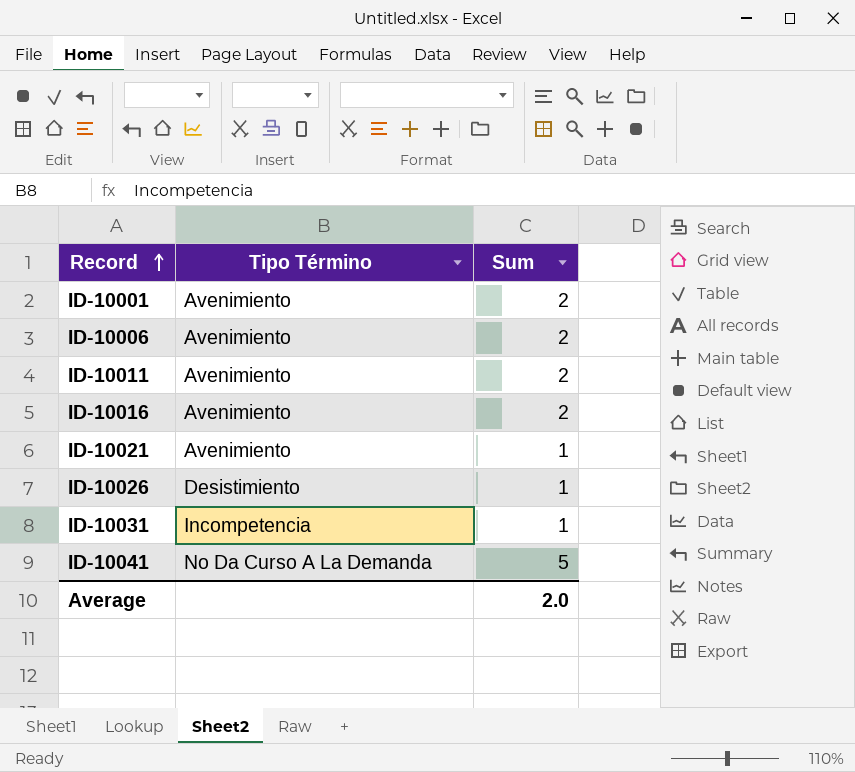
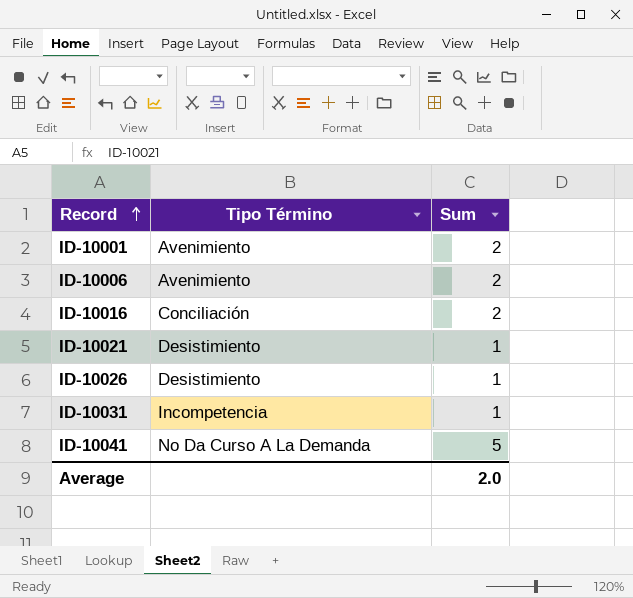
row ID-10011: Avenimiento | 2 -> none
ID-10016 | Tipo Término: Avenimiento -> Conciliación
ID-10021 | Tipo Término: Avenimiento -> Desistimiento

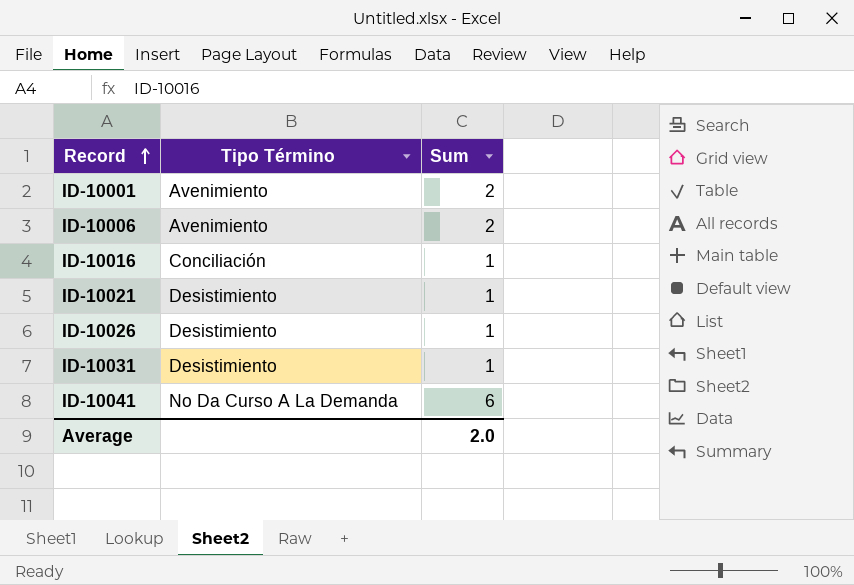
ID-10016 | Sum: 2 -> 1
ID-10031 | Tipo Término: Incompetencia -> Desistimiento
ID-10041 | Sum: 5 -> 6

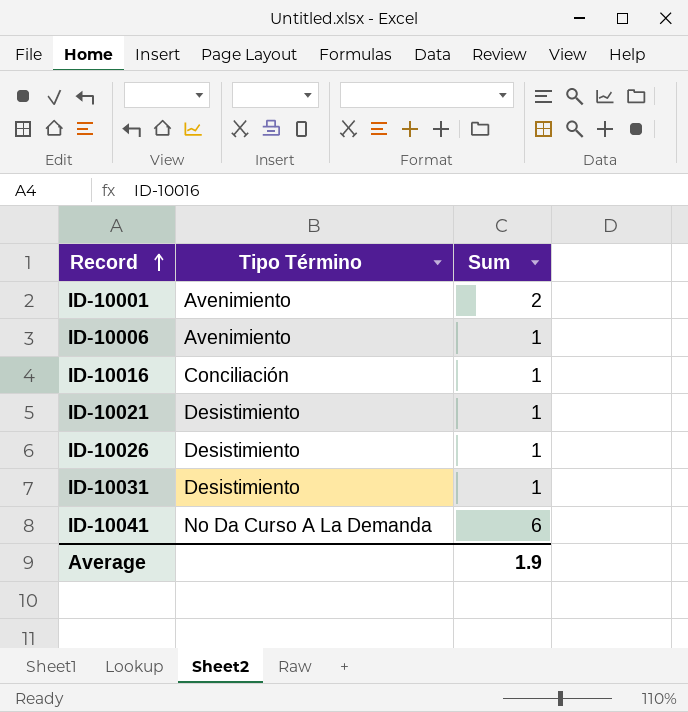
ID-10006 | Sum: 2 -> 1
Average | Sum: 2.0 -> 1.9

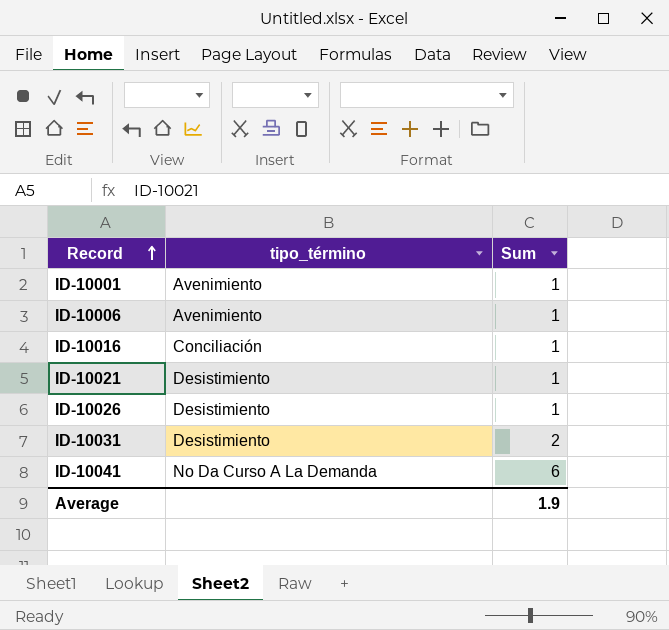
column name: Tipo Término -> tipo_término
ID-10001 | Sum: 2 -> 1
ID-10031 | Sum: 1 -> 2

